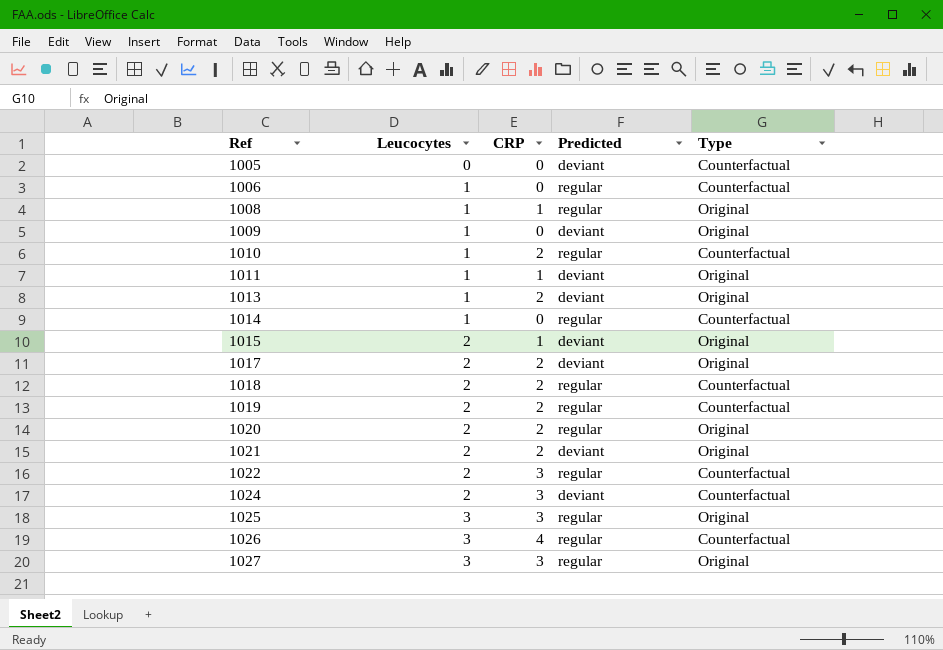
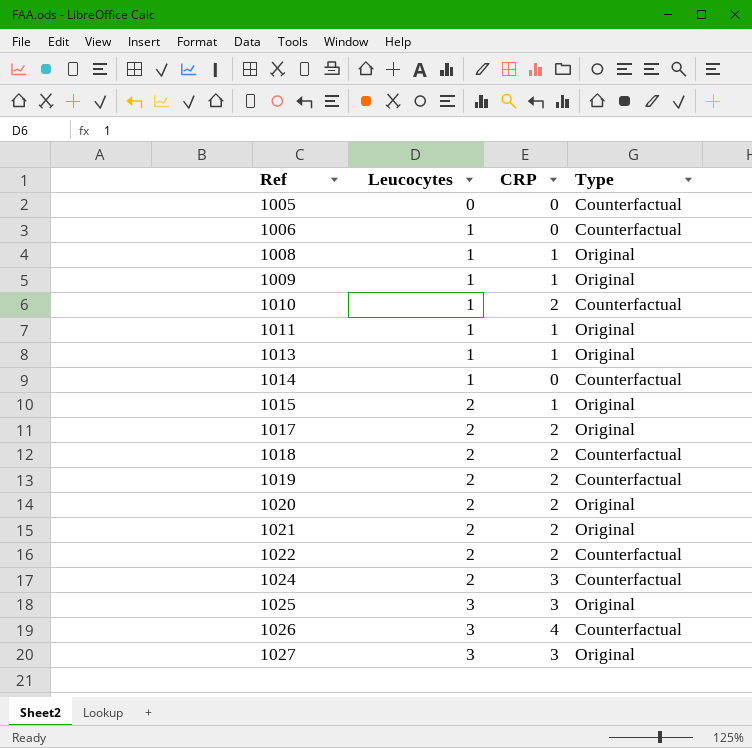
column Predicted | position: 4 -> none
1009 | CRP: 0 -> 1
1013 | CRP: 2 -> 1
1022 | CRP: 3 -> 2

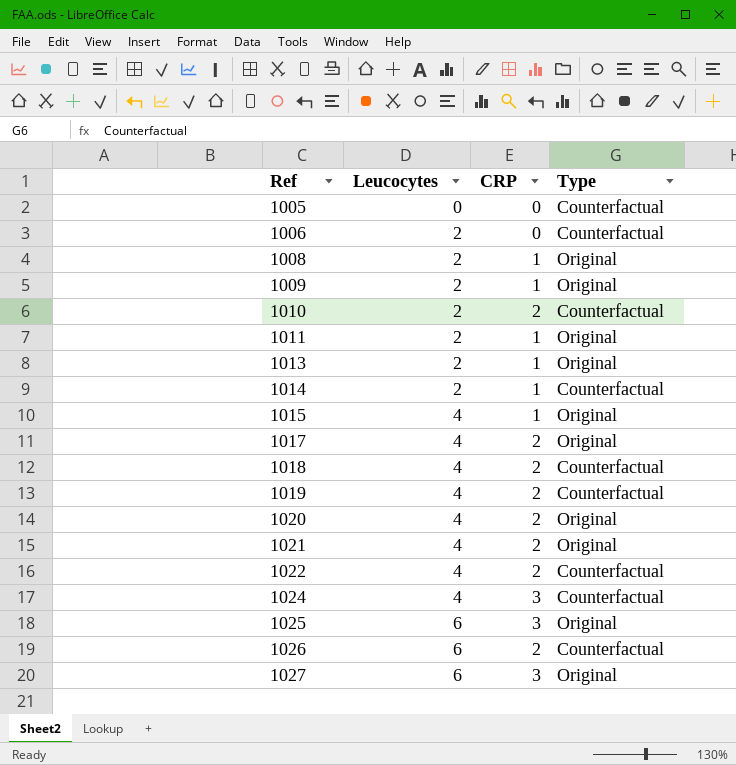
1006 | Leucocytes: 1 -> 2
1008 | Leucocytes: 1 -> 2
1009 | Leucocytes: 1 -> 2
1010 | Leucocytes: 1 -> 2
1011 | Leucocytes: 1 -> 2
1013 | Leucocytes: 1 -> 2
1014 | Leucocytes: 1 -> 2
1014 | CRP: 0 -> 1
1015 | Leucocytes: 2 -> 4
1017 | Leucocytes: 2 -> 4
1018 | Leucocytes: 2 -> 4
1019 | Leucocytes: 2 -> 4
1020 | Leucocytes: 2 -> 4
1021 | Leucocytes: 2 -> 4
1022 | Leucocytes: 2 -> 4
1024 | Leucocytes: 2 -> 4
1025 | Leucocytes: 3 -> 6
1026 | Leucocytes: 3 -> 6
1026 | CRP: 4 -> 2
1027 | Leucocytes: 3 -> 6

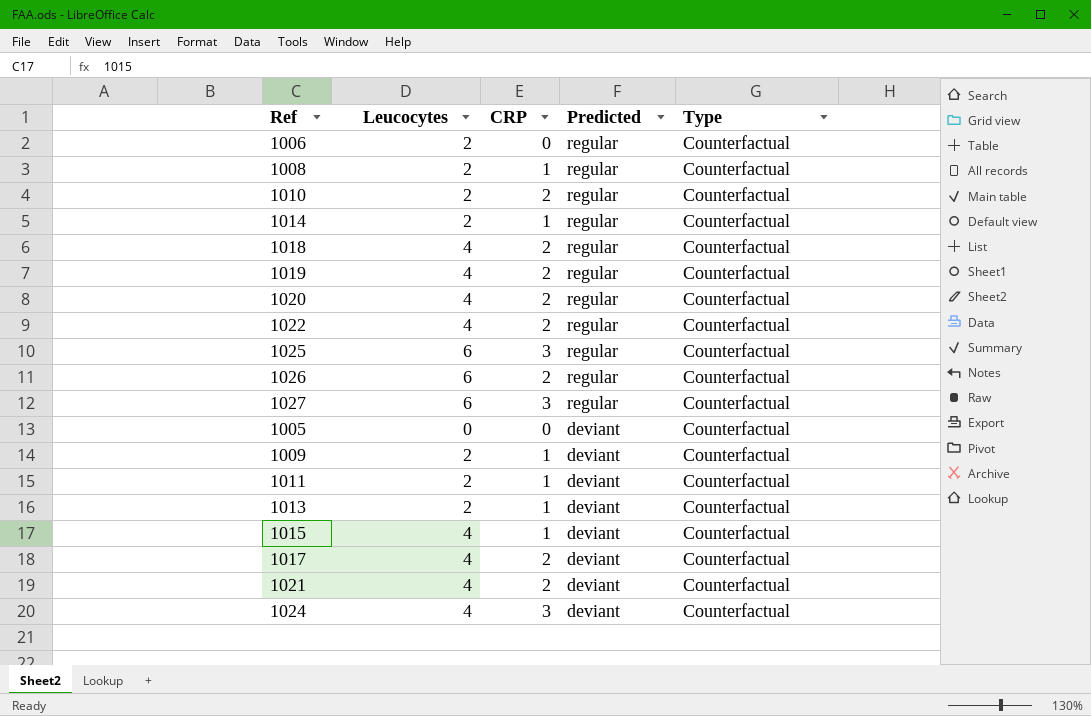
row order: Ref ascending -> Predicted descending
column Predicted | position: none -> 4
1008 | Type: Original -> Counterfactual
1020 | Type: Original -> Counterfactual
1025 | Type: Original -> Counterfactual
1027 | Type: Original -> Counterfactual
1009 | Type: Original -> Counterfactual
1011 | Type: Original -> Counterfactual
1013 | Type: Original -> Counterfactual
1015 | Type: Original -> Counterfactual
1017 | Type: Original -> Counterfactual
1021 | Type: Original -> Counterfactual

